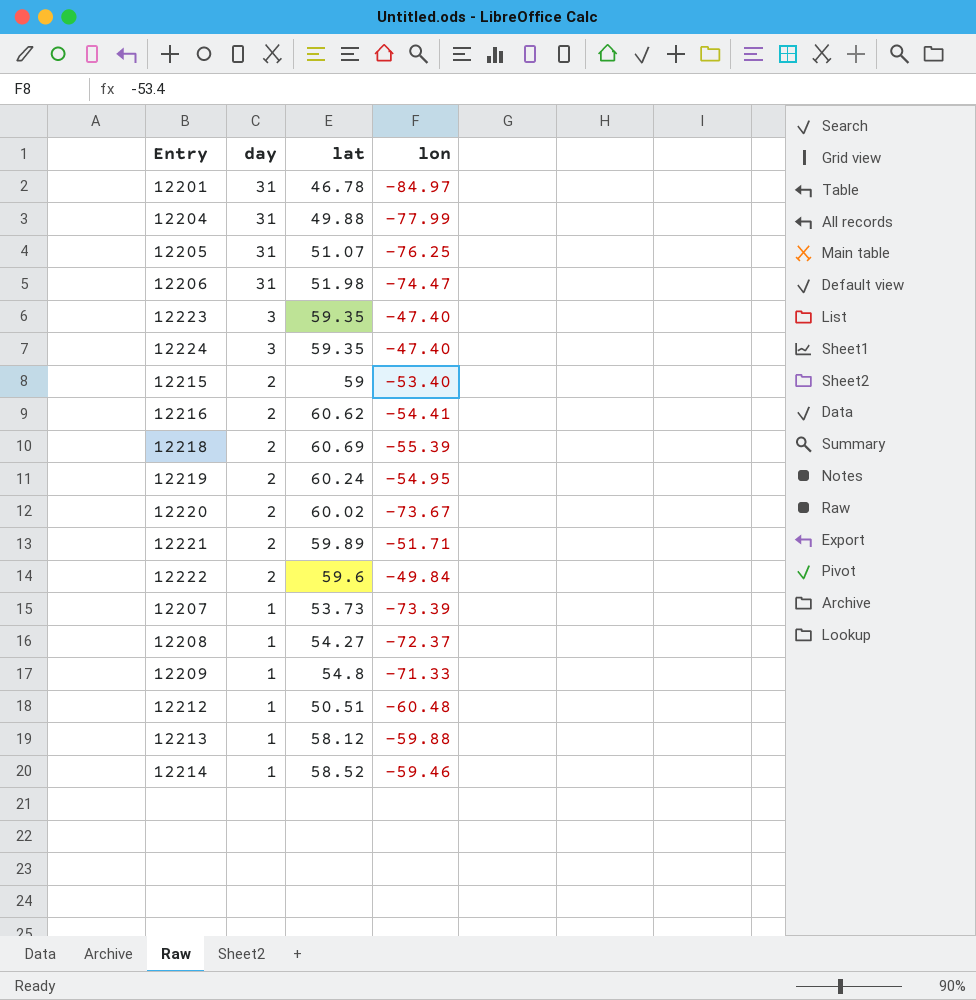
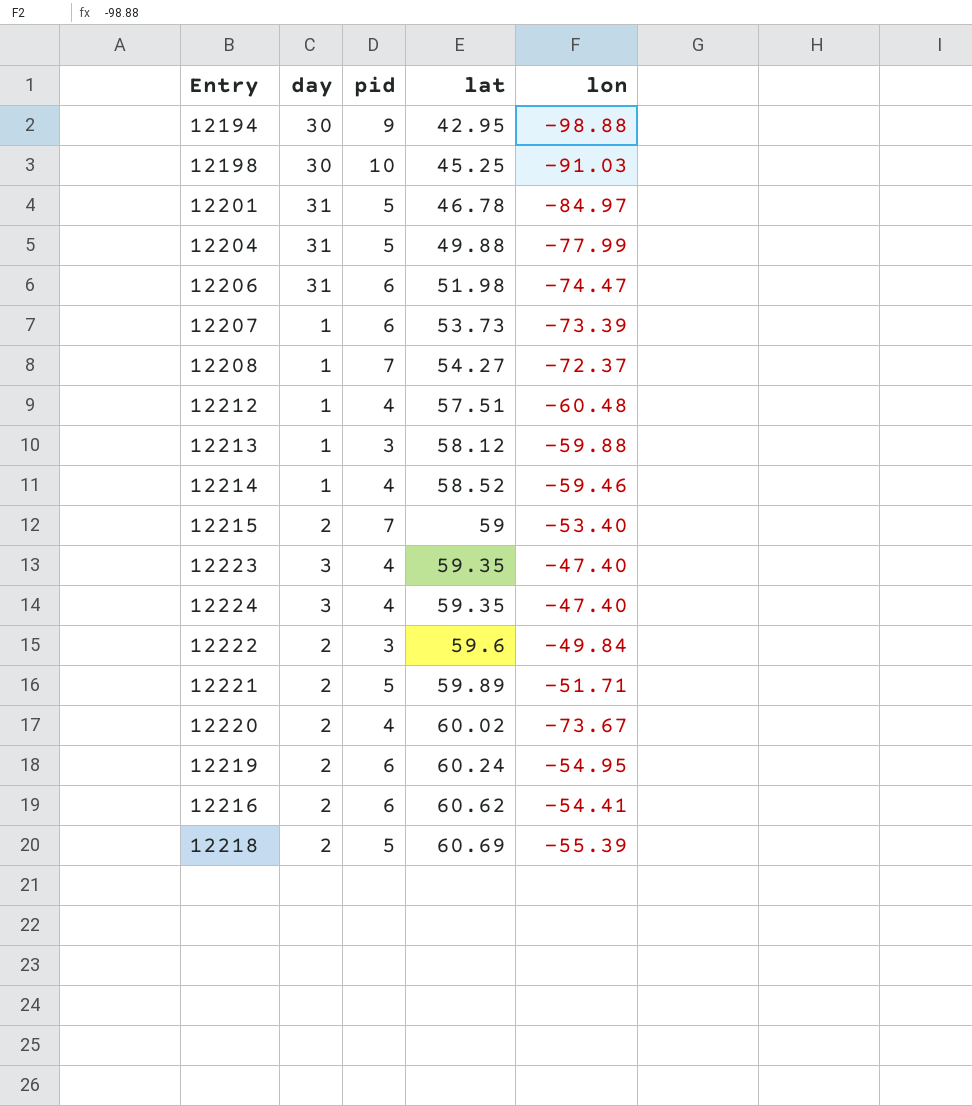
row order: day descending -> lat ascending
column pid | position: none -> 3
row 12205: 31 | 51.07 | -76.25 -> none
row 12209: 1 | 54.8 | -71.33 -> none
row 12194: none -> 30 | 9 | 42.95 | -98.88
row 12198: none -> 30 | 10 | 45.25 | -91.03
12212 | lat: 50.51 -> 57.51

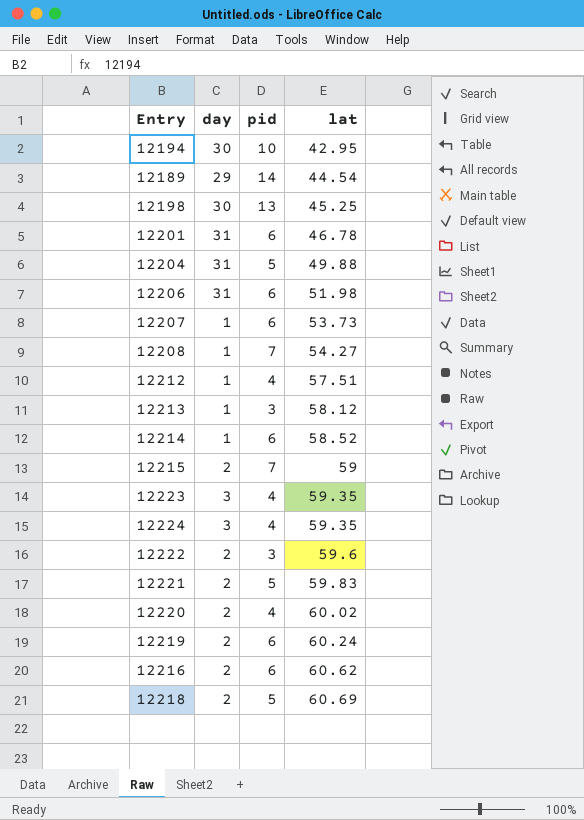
column lon | position: 5 -> none
12194 | pid: 9 -> 10
row 12189: none -> 29 | 14 | 44.54
12198 | pid: 10 -> 13
12201 | pid: 5 -> 6
12214 | pid: 4 -> 6
12221 | lat: 59.89 -> 59.83

